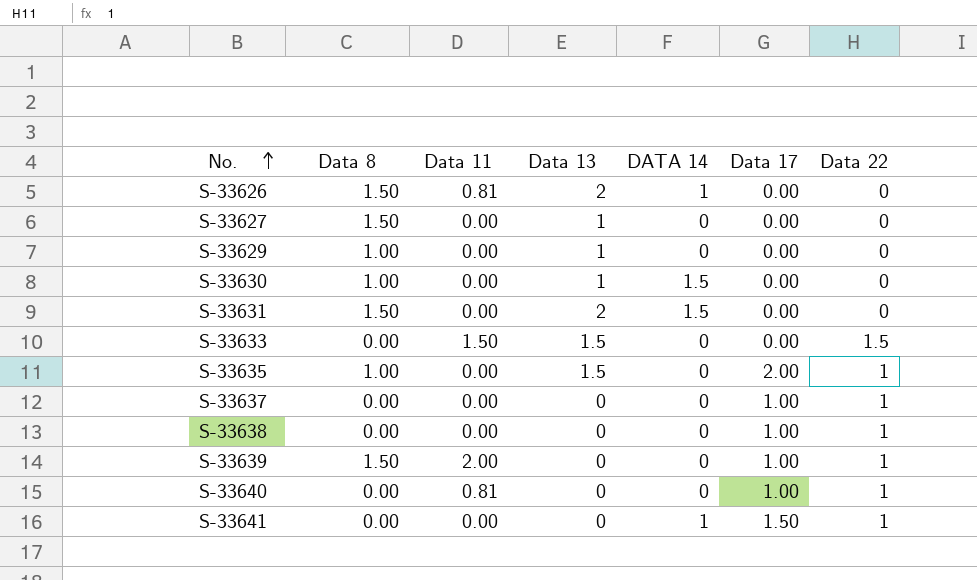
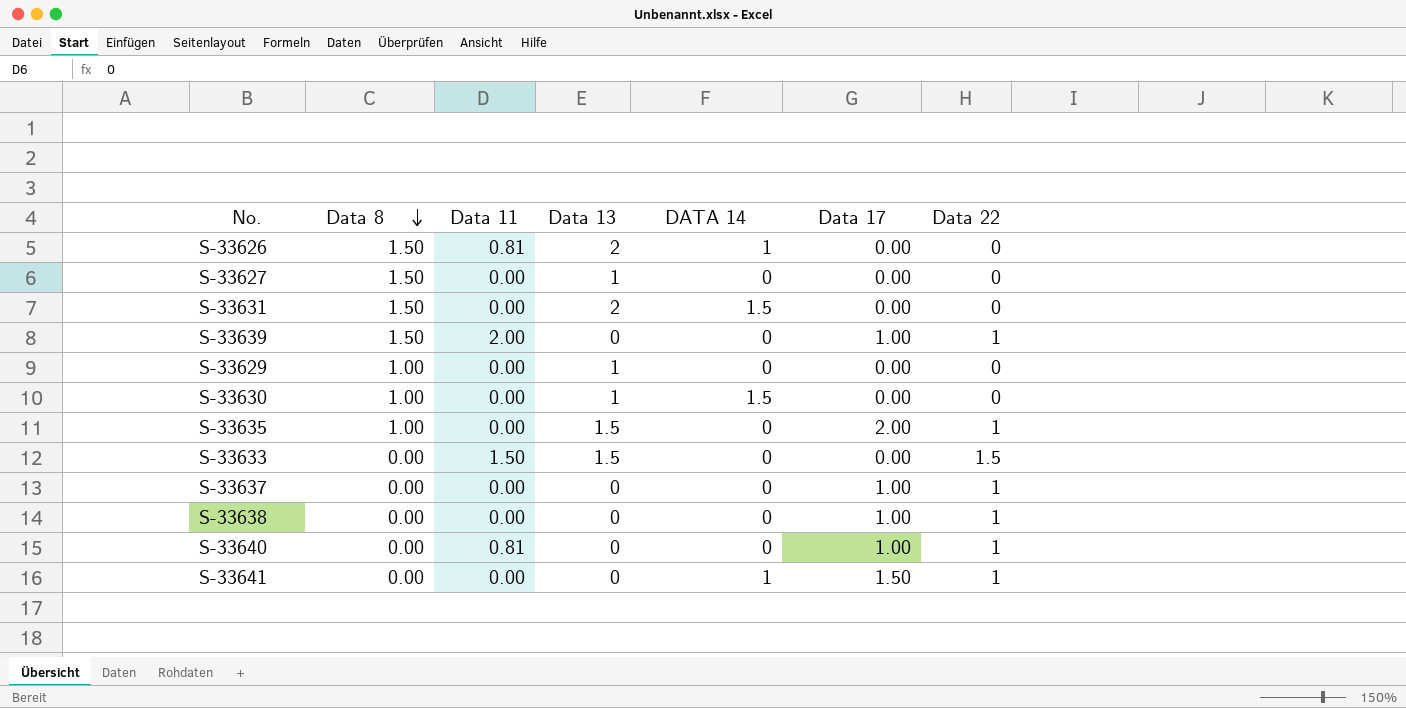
row order: No. ascending -> Data 8 descending

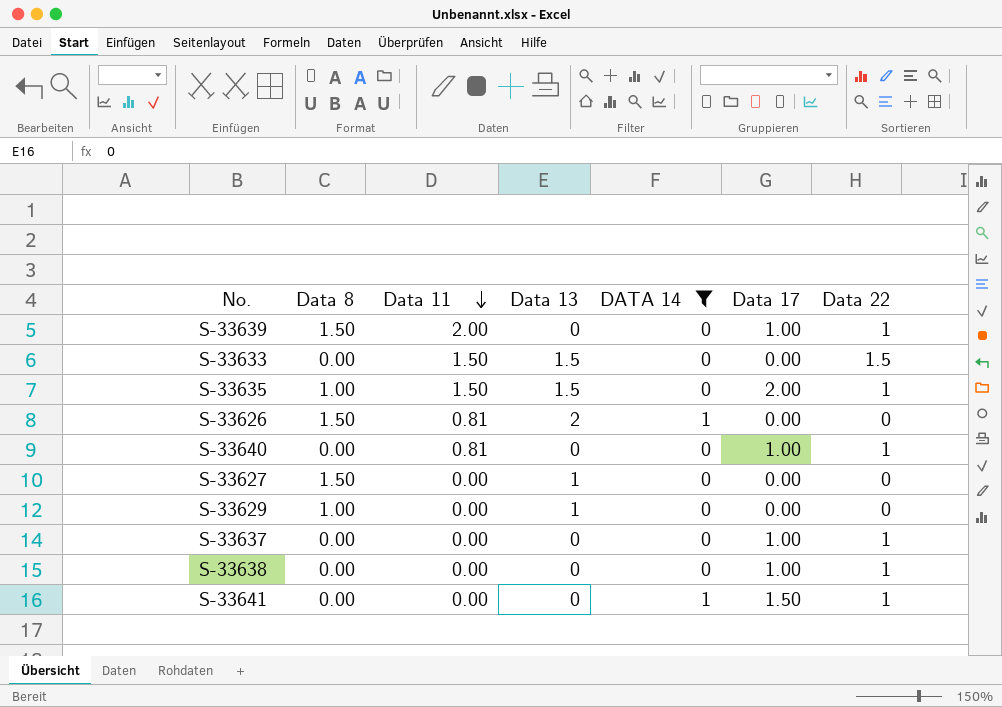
filter: none -> DATA 14 != 1.5
row order: Data 8 descending -> Data 11 descending
S-33635 | Data 11: 0.00 -> 1.50

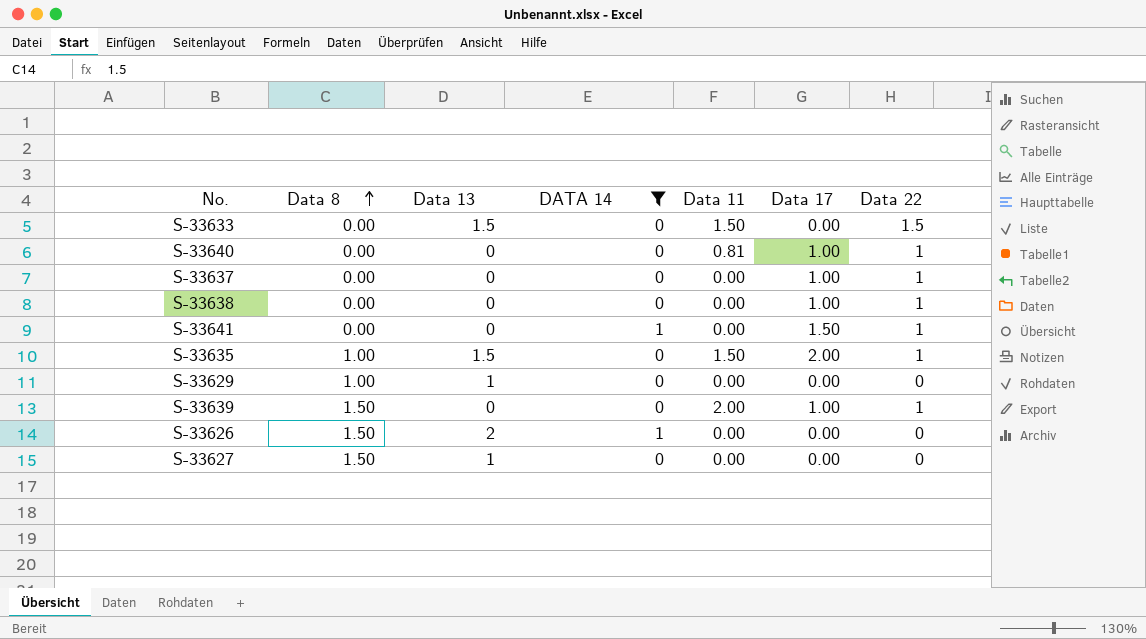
row order: Data 11 descending -> Data 8 ascending
column Data 11 | position: 3 -> 5
S-33626 | Data 11: 0.81 -> 0.00

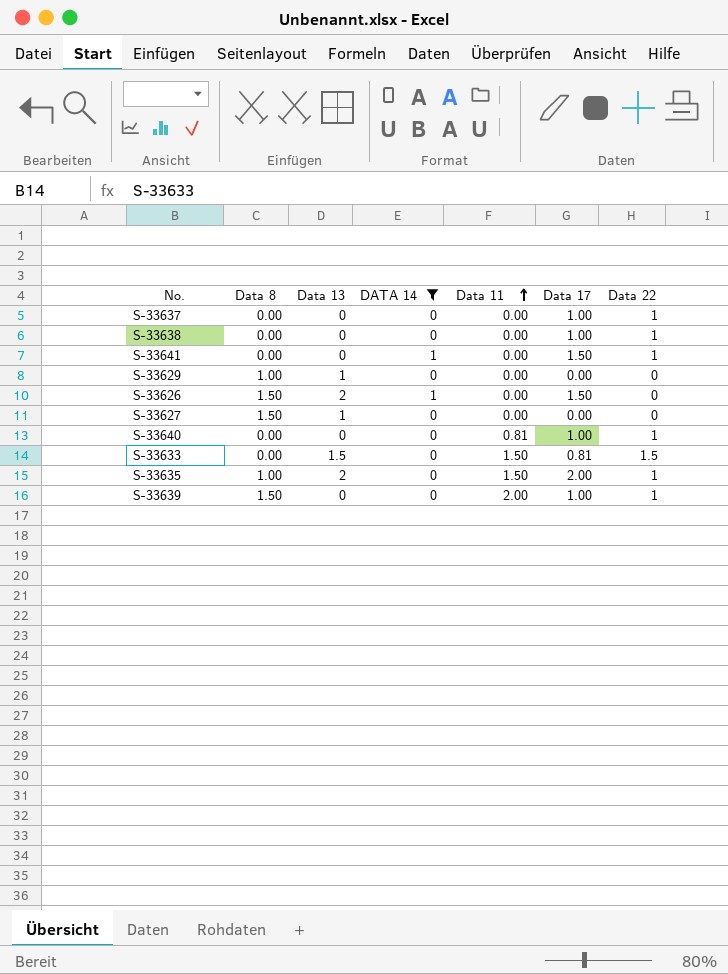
row order: Data 8 ascending -> Data 11 ascending
S-33626 | Data 17: 0.00 -> 1.50
S-33633 | Data 17: 0.00 -> 0.81
S-33635 | Data 13: 1.5 -> 2

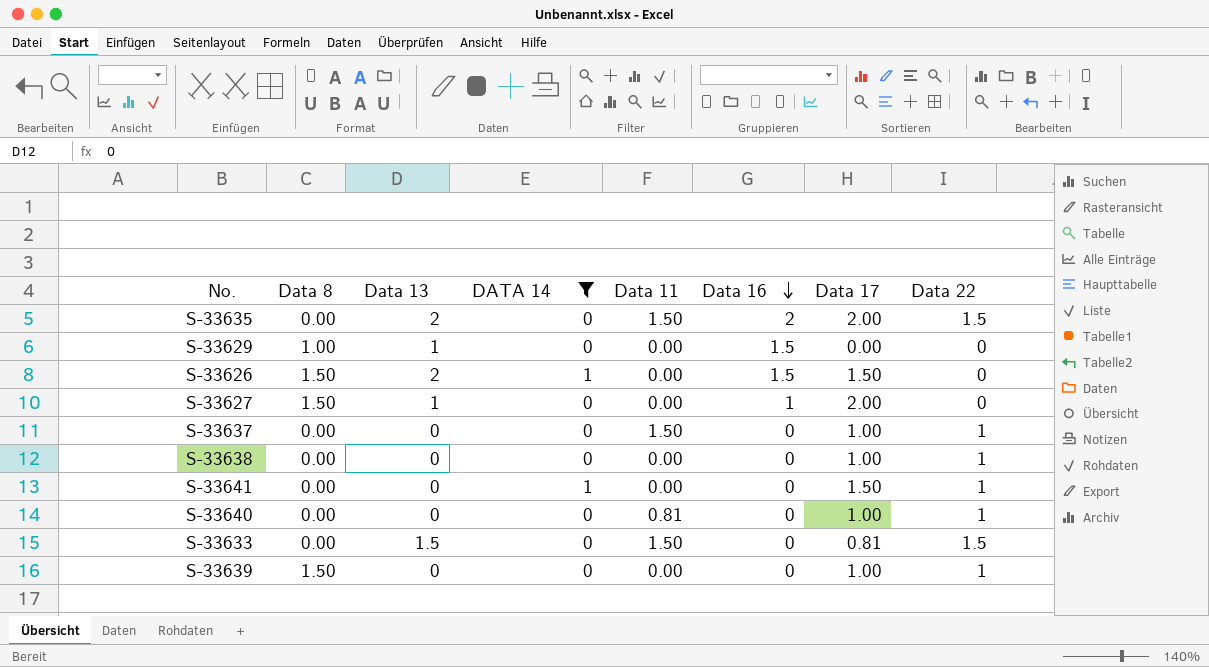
row order: Data 11 ascending -> Data 16 descending
column Data 16 | position: none -> 6
S-33635 | Data 8: 1.00 -> 0.00
S-33635 | Data 22: 1 -> 1.5
S-33627 | Data 17: 0.00 -> 2.00
S-33637 | Data 11: 0.00 -> 1.50
S-33639 | Data 11: 2.00 -> 0.00

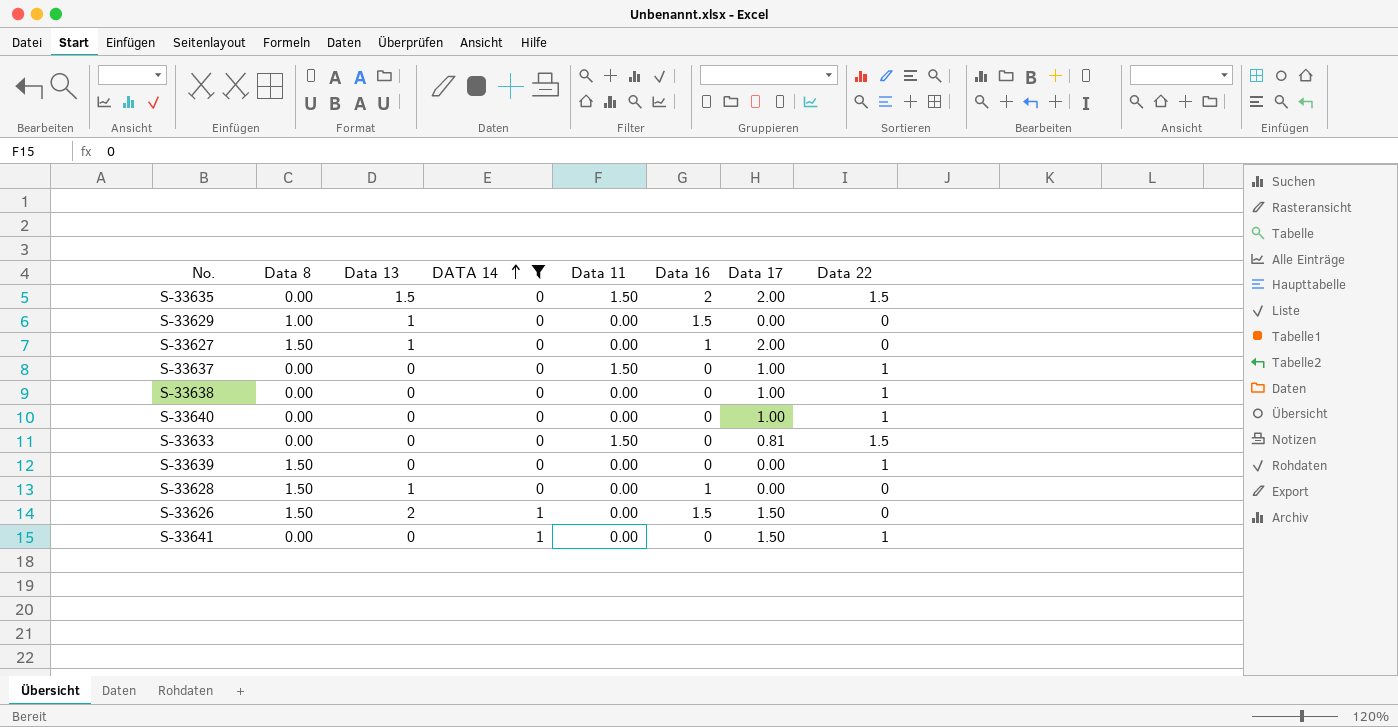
row order: Data 16 descending -> DATA 14 ascending
S-33635 | Data 13: 2 -> 1.5
S-33640 | Data 11: 0.81 -> 0.00
S-33633 | Data 13: 1.5 -> 0
S-33639 | Data 17: 1.00 -> 0.00
row S-33628: none -> 1.50 | 1 | 0 | 0.00 | 1 | 0.00 | 0

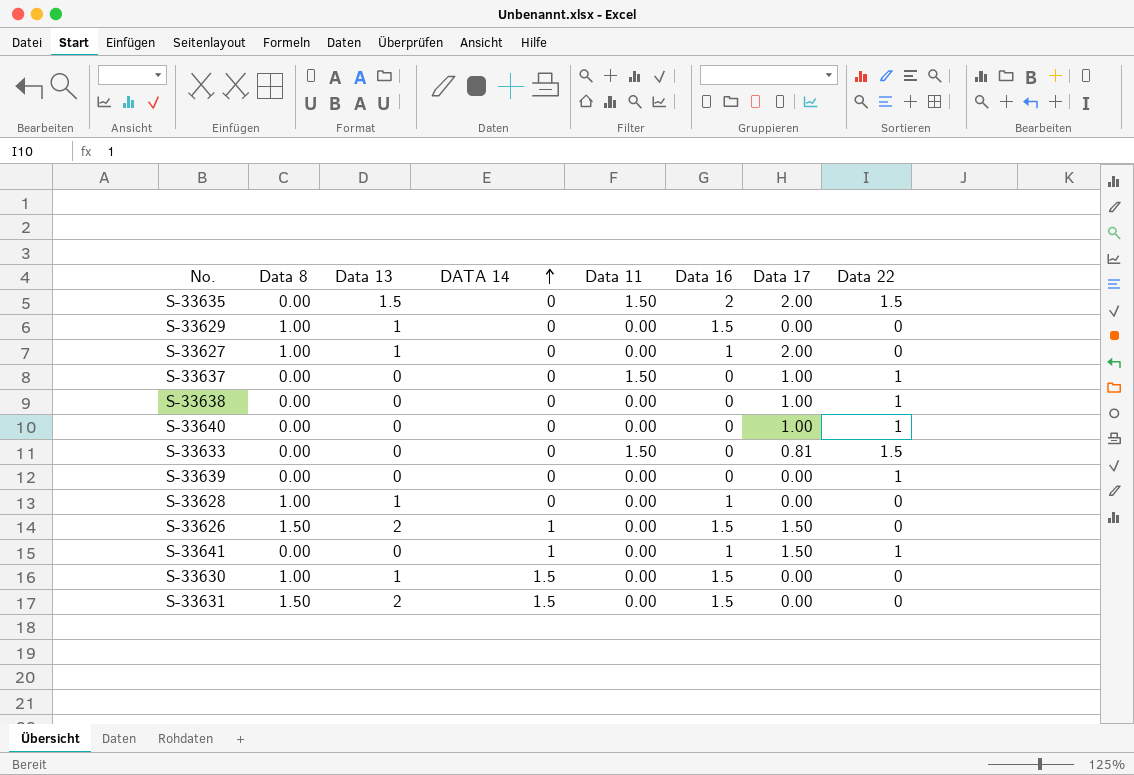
filter: DATA 14 != 1.5 -> none
S-33627 | Data 8: 1.50 -> 1.00
S-33639 | Data 8: 1.50 -> 0.00
S-33628 | Data 8: 1.50 -> 1.00
S-33641 | Data 16: 0 -> 1

